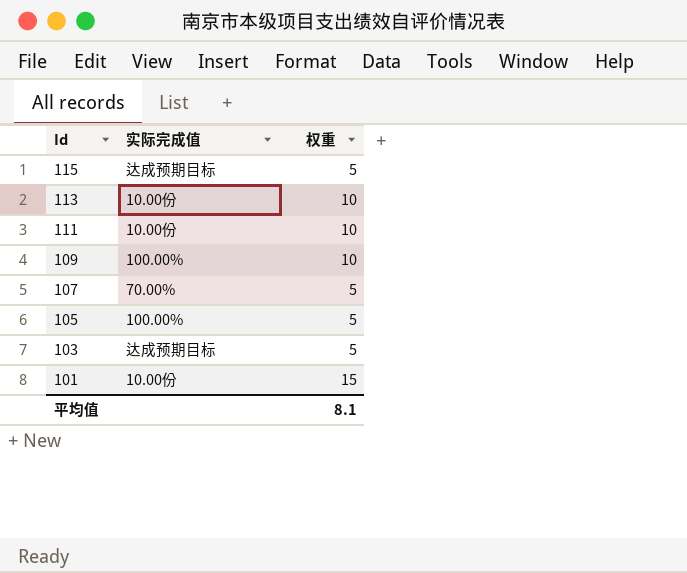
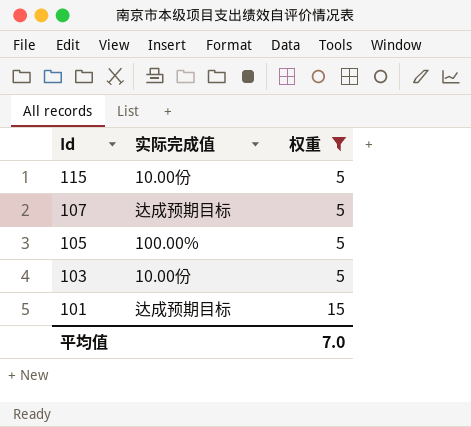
filter: none -> 权重 != 10
115 | 实际完成值: 达成预期目标 -> 10.00份
107 | 实际完成值: 70.00% -> 达成预期目标
103 | 实际完成值: 达成预期目标 -> 10.00份
101 | 实际完成值: 10.00份 -> 达成预期目标
平均值 | 权重: 8.1 -> 7.0

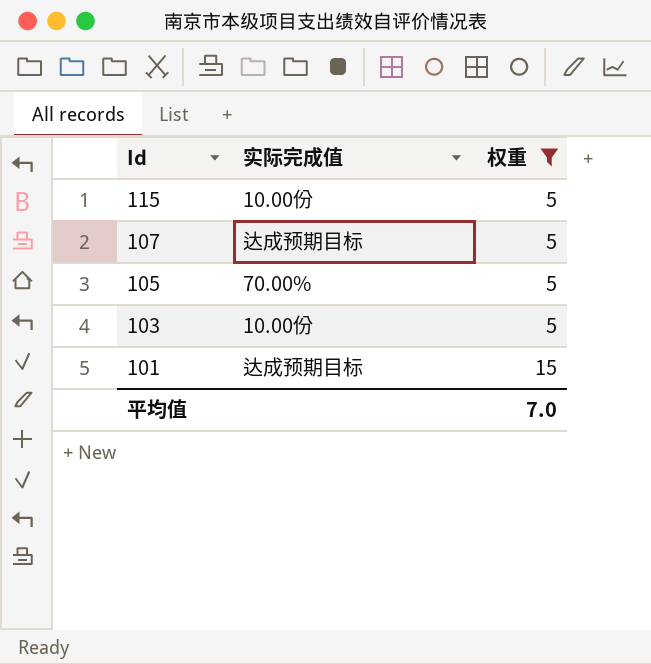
105 | 实际完成值: 100.00% -> 70.00%

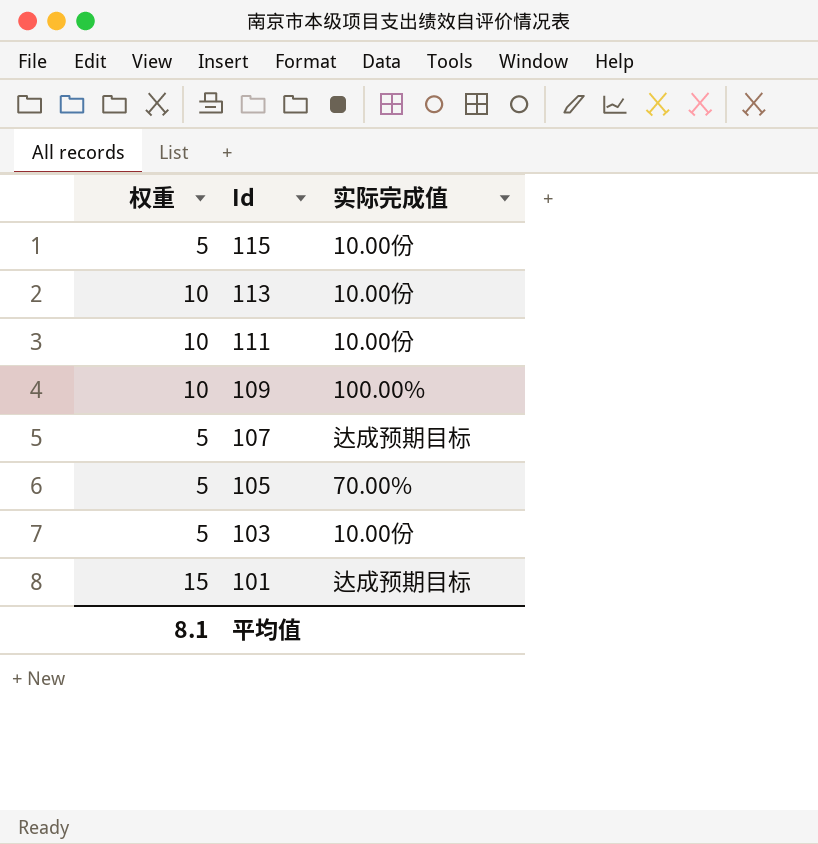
filter: 权重 != 10 -> none
column 权重 | position: 3 -> 1
平均值 | 权重: 7.0 -> 8.1

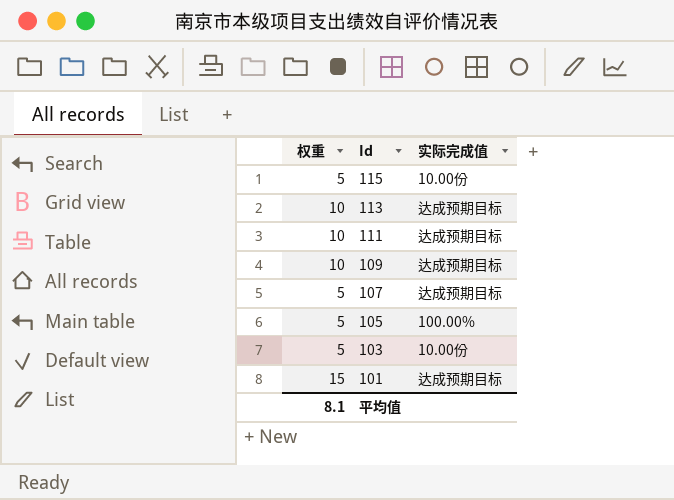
113 | 实际完成值: 10.00份 -> 达成预期目标
111 | 实际完成值: 10.00份 -> 达成预期目标
109 | 实际完成值: 100.00% -> 达成预期目标
105 | 实际完成值: 70.00% -> 100.00%

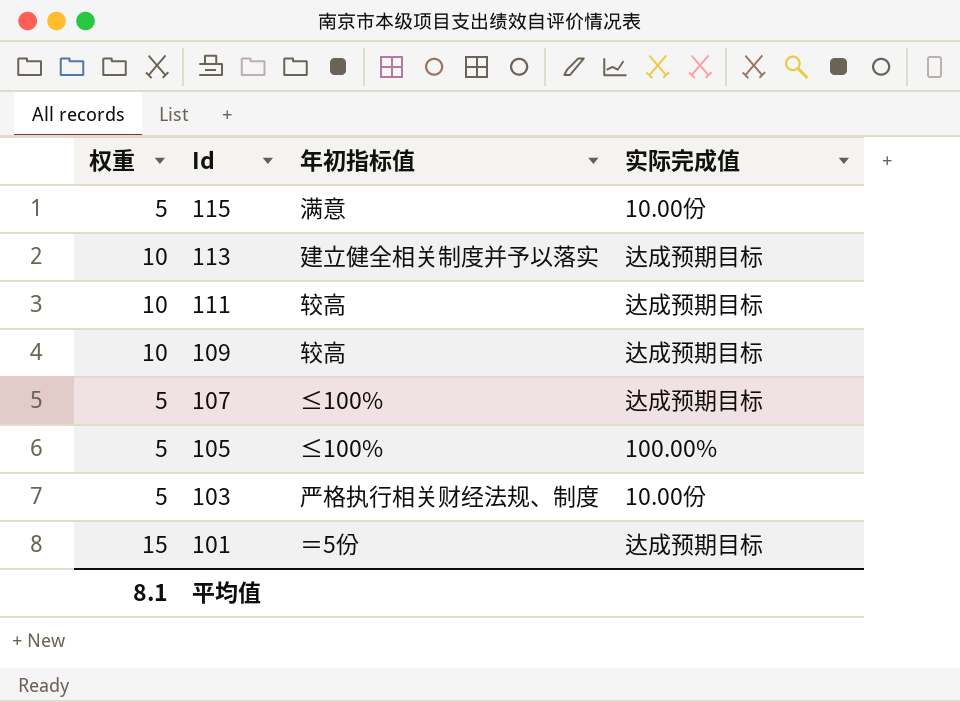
column 年初指标值 | position: none -> 3

